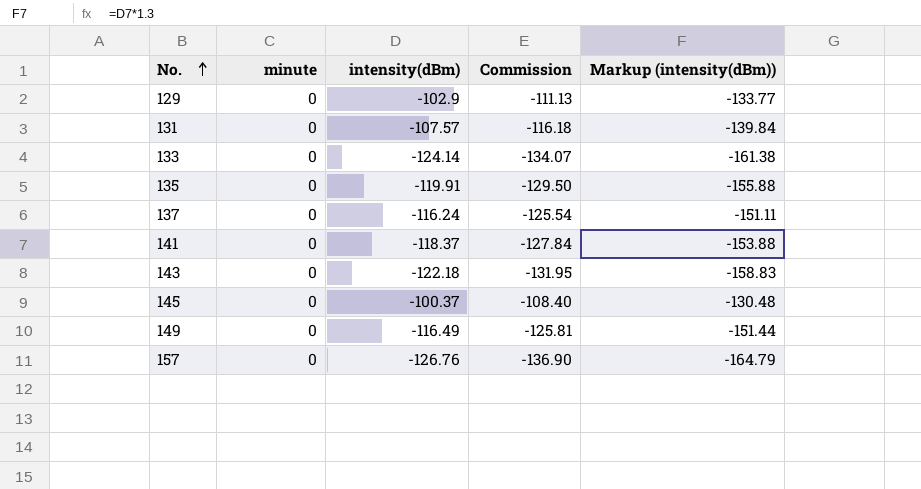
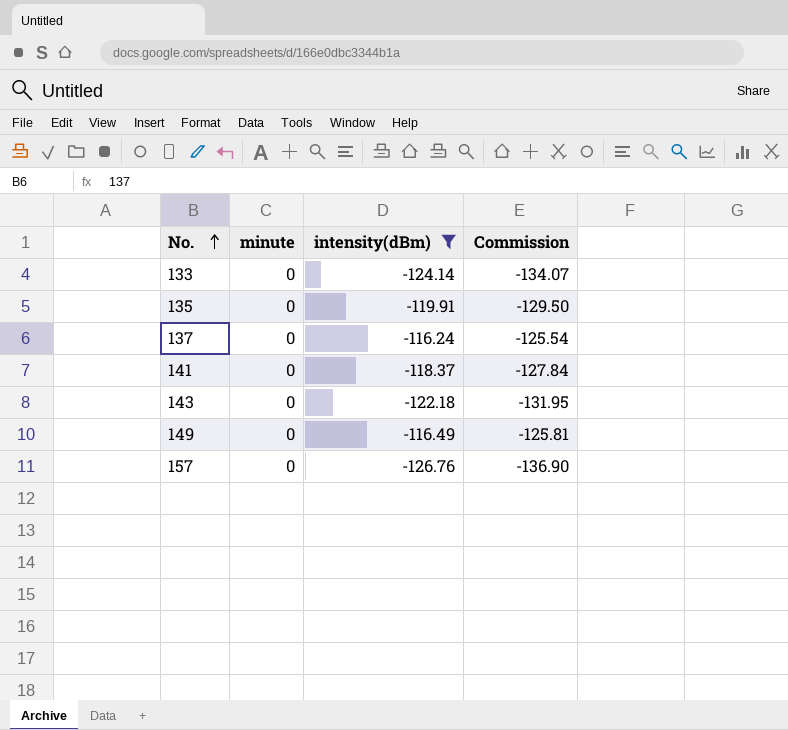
filter: none -> intensity(dBm) <= -116.24
column Markup (intensity(dBm)) | formula: [intensity(dBm)] * 1.3 -> none

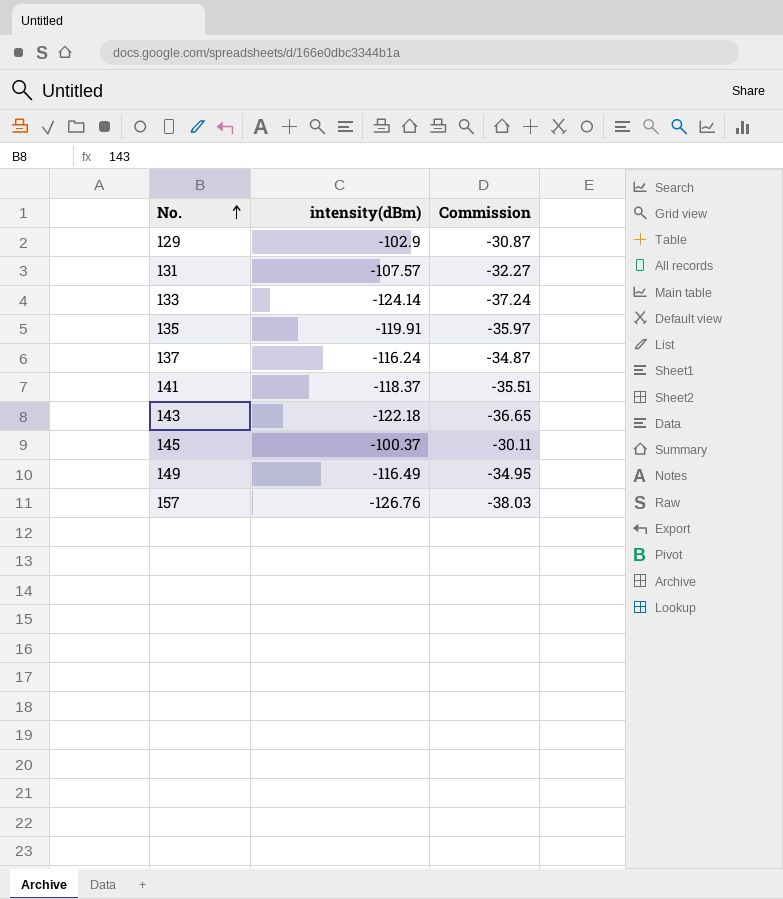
filter: intensity(dBm) <= -116.24 -> none
column minute | position: 2 -> none
column Commission | formula: [intensity(dBm)] * 1.08 -> [intensity(dBm)] * 0.3

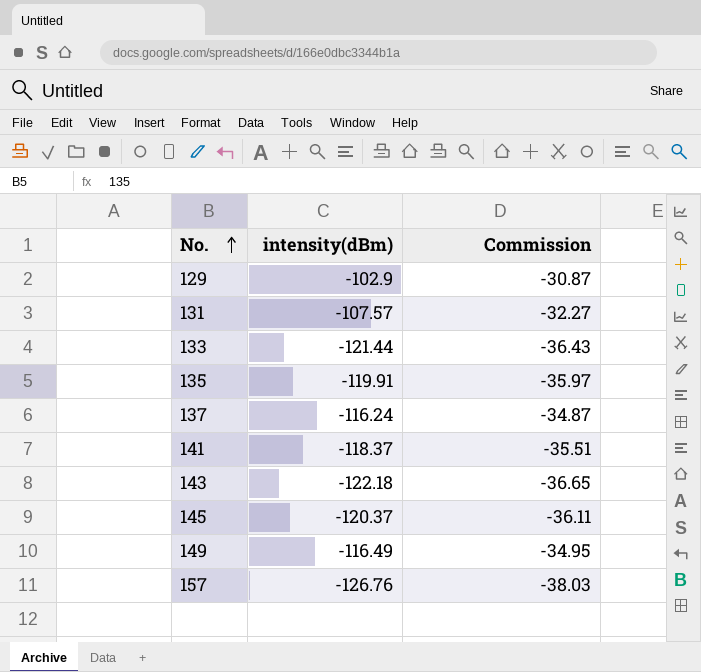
133 | intensity(dBm): -124.14 -> -121.44
133 | Commission: -37.24 -> -36.43
145 | intensity(dBm): -100.37 -> -120.37
145 | Commission: -30.11 -> -36.11

